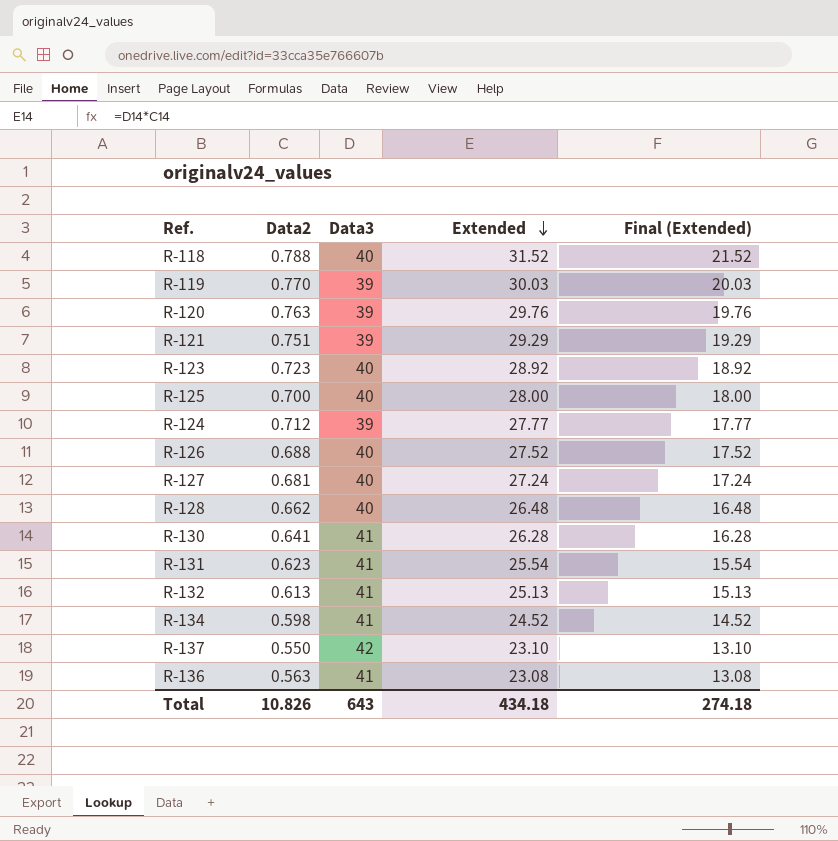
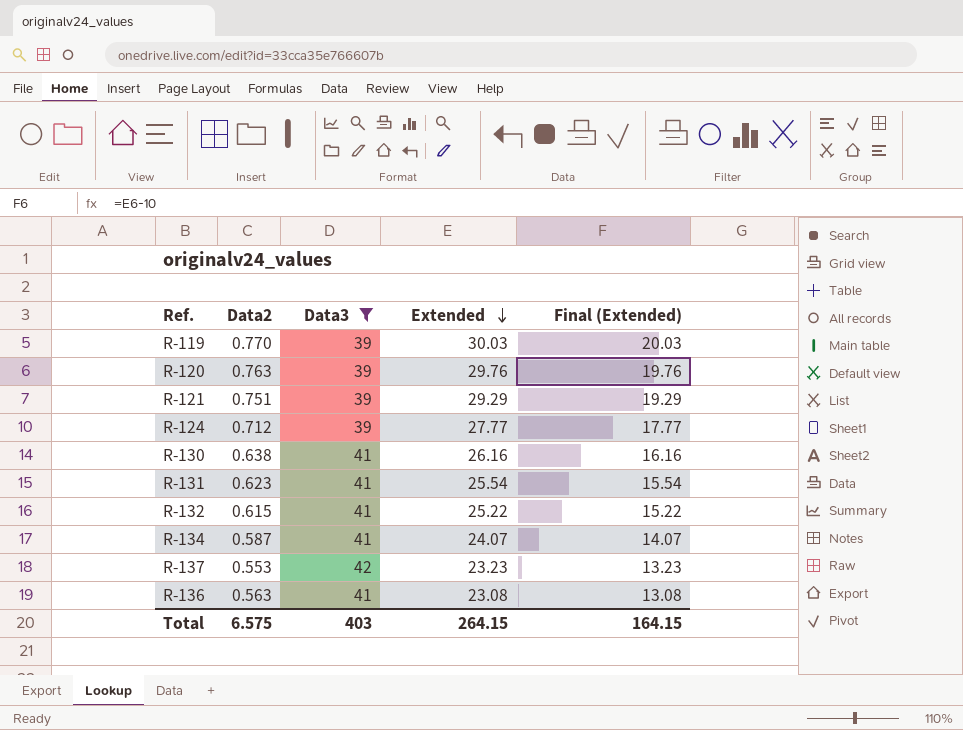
filter: none -> Data3 != 40
R-130 | Data2: 0.641 -> 0.638
R-130 | Extended: 26.28 -> 26.16
R-130 | Final (Extended): 16.28 -> 16.16
R-132 | Data2: 0.613 -> 0.615
R-132 | Extended: 25.13 -> 25.22
R-132 | Final (Extended): 15.13 -> 15.22
R-134 | Data2: 0.598 -> 0.587
R-134 | Extended: 24.52 -> 24.07
R-134 | Final (Extended): 14.52 -> 14.07
R-137 | Data2: 0.550 -> 0.553
R-137 | Extended: 23.10 -> 23.23
R-137 | Final (Extended): 13.10 -> 13.23
Total | Data2: 10.826 -> 6.575
Total | Data3: 643 -> 403
Total | Extended: 434.18 -> 264.15
Total | Final (Extended): 274.18 -> 164.15

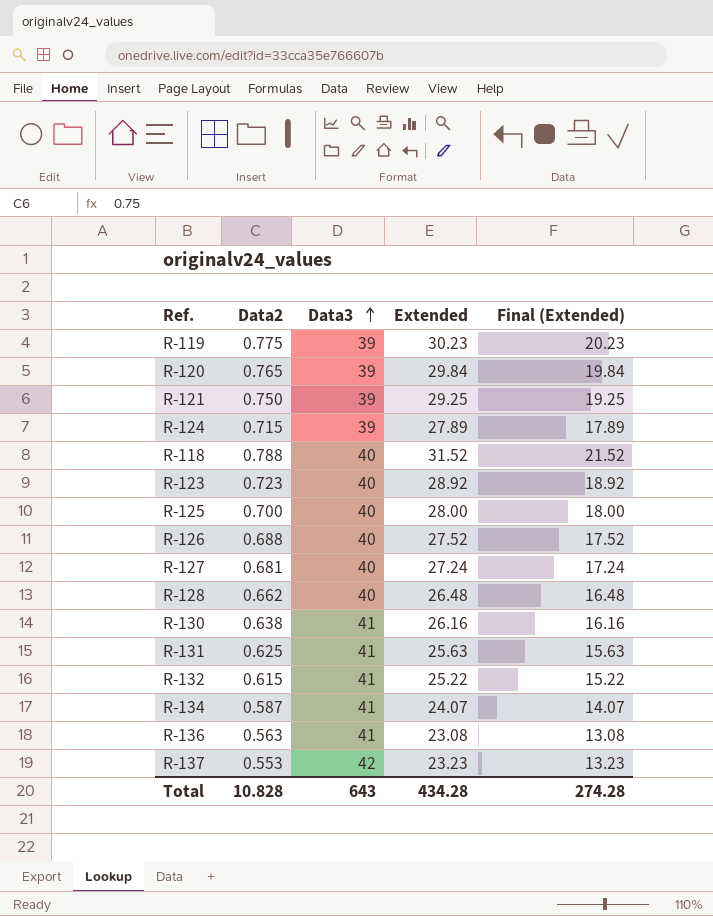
filter: Data3 != 40 -> none
row order: Extended descending -> Data3 ascending
R-119 | Data2: 0.770 -> 0.775
R-119 | Extended: 30.03 -> 30.23
R-119 | Final (Extended): 20.03 -> 20.23
R-120 | Data2: 0.763 -> 0.765
R-120 | Extended: 29.76 -> 29.84
R-120 | Final (Extended): 19.76 -> 19.84
R-121 | Data2: 0.751 -> 0.750
R-121 | Extended: 29.29 -> 29.25
R-121 | Final (Extended): 19.29 -> 19.25
R-124 | Data2: 0.712 -> 0.715
R-124 | Extended: 27.77 -> 27.89
R-124 | Final (Extended): 17.77 -> 17.89
R-131 | Data2: 0.623 -> 0.625
R-131 | Extended: 25.54 -> 25.63
R-131 | Final (Extended): 15.54 -> 15.63
Total | Data2: 6.575 -> 10.828
Total | Data3: 403 -> 643
Total | Extended: 264.15 -> 434.28
Total | Final (Extended): 164.15 -> 274.28

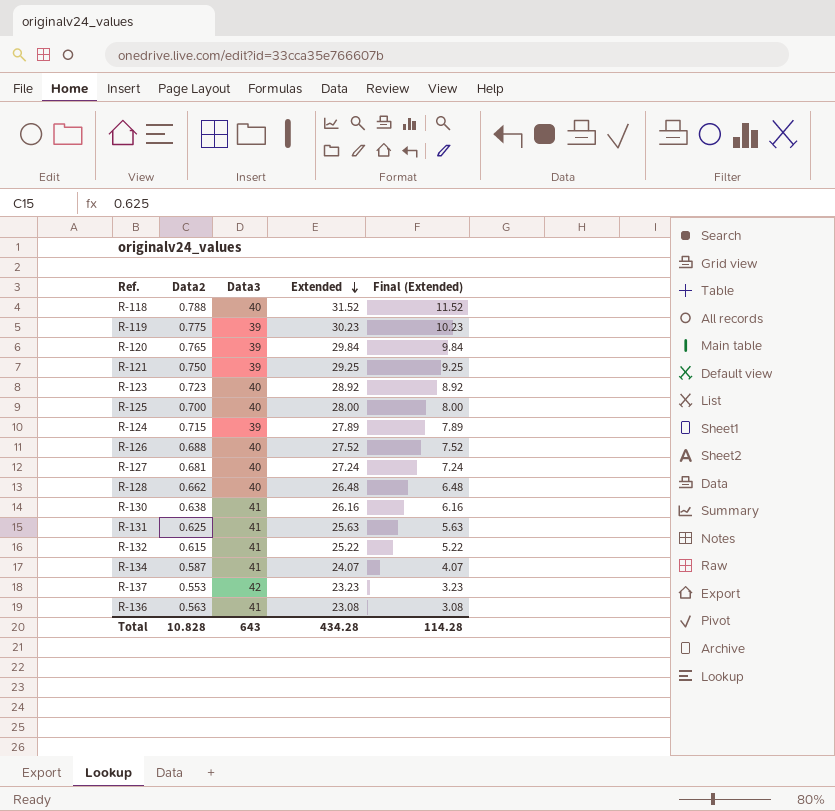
row order: Data3 ascending -> Extended descending
column Final (Extended) | formula: [Extended] - 10 -> [Extended] - 20
Total | Final (Extended): 274.28 -> 114.28

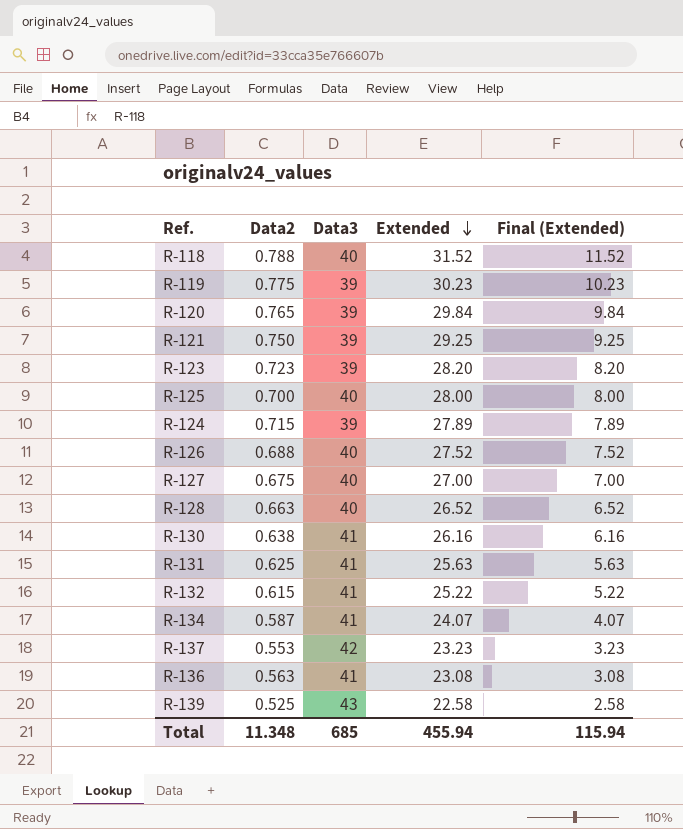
R-123 | Data3: 40 -> 39
R-123 | Extended: 28.92 -> 28.20
R-123 | Final (Extended): 8.92 -> 8.20
R-127 | Data2: 0.681 -> 0.675
R-127 | Extended: 27.24 -> 27.00
R-127 | Final (Extended): 7.24 -> 7.00
R-128 | Data2: 0.662 -> 0.663
R-128 | Extended: 26.48 -> 26.52
R-128 | Final (Extended): 6.48 -> 6.52
row R-139: none -> 0.525 | 43 | 22.58 | 2.58
Total | Data2: 10.828 -> 11.348
Total | Data3: 643 -> 685
Total | Extended: 434.28 -> 455.94
Total | Final (Extended): 114.28 -> 115.94

